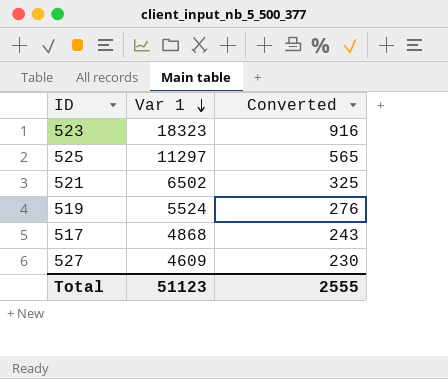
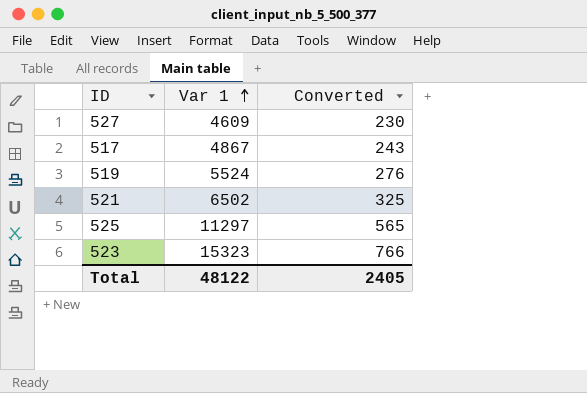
row order: Var 1 descending -> Var 1 ascending
517 | Var 1: 4868 -> 4867
523 | Var 1: 18323 -> 15323
523 | Converted: 916 -> 766
Total | Var 1: 51123 -> 48122
Total | Converted: 2555 -> 2405

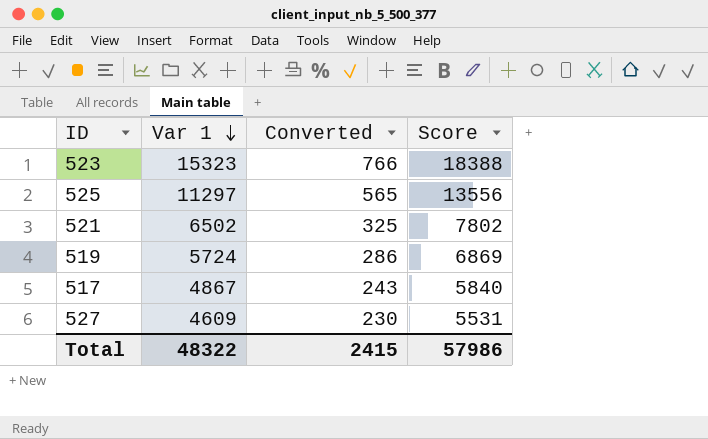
row order: Var 1 ascending -> Var 1 descending
column Score | formula: none -> [Var 1] * 1.2
519 | Var 1: 5524 -> 5724
519 | Converted: 276 -> 286
Total | Var 1: 48122 -> 48322
Total | Converted: 2405 -> 2415

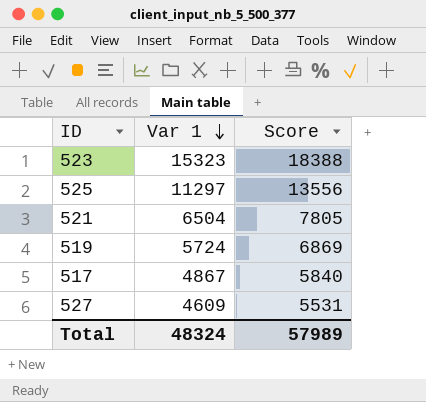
column Converted | formula: [Var 1] * 0.05 -> none
521 | Var 1: 6502 -> 6504
521 | Score: 7802 -> 7805
Total | Var 1: 48322 -> 48324
Total | Score: 57986 -> 57989

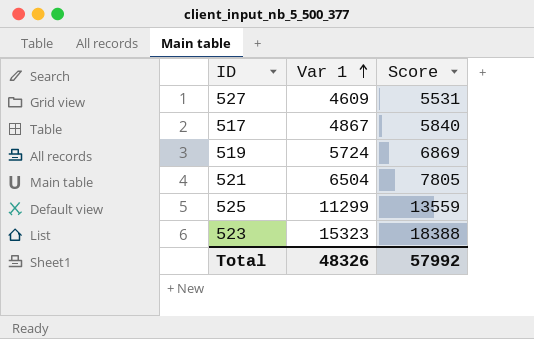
row order: Var 1 descending -> Var 1 ascending
525 | Var 1: 11297 -> 11299
525 | Score: 13556 -> 13559
Total | Var 1: 48324 -> 48326
Total | Score: 57989 -> 57992

